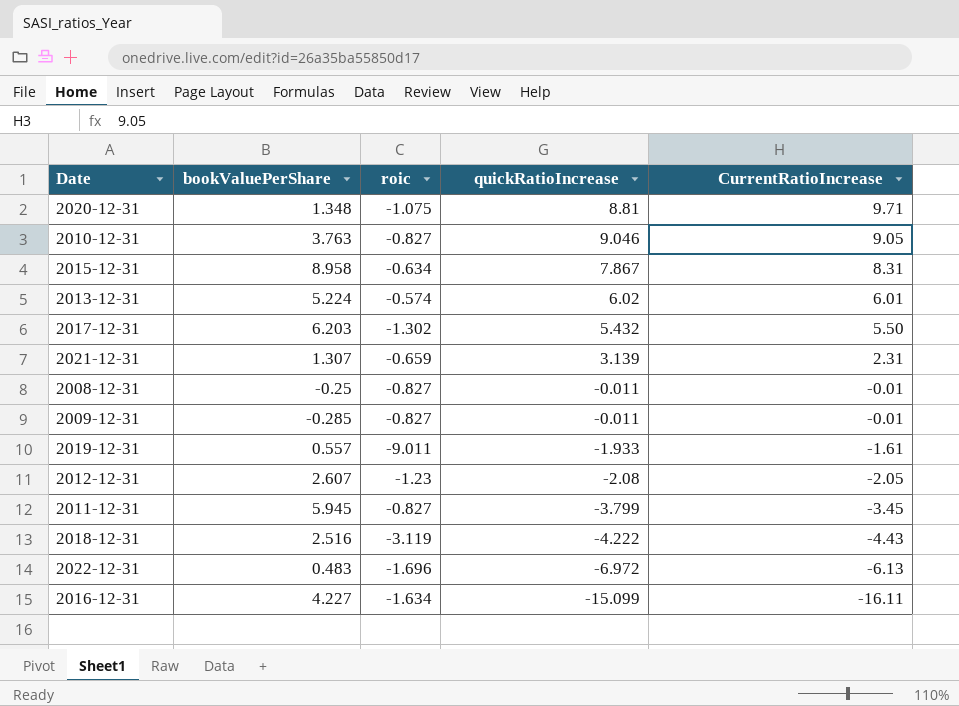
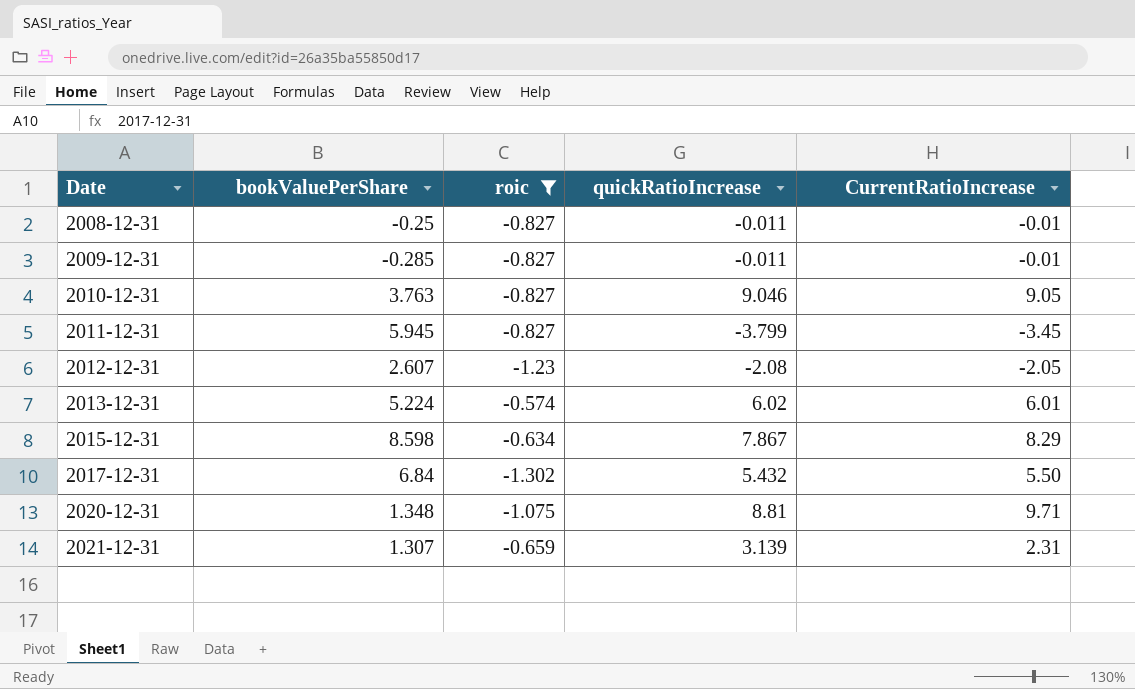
filter: none -> roic >= -1.302
row order: CurrentRatioIncrease descending -> Date ascending
2015-12-31 | bookValuePerShare: 8.958 -> 8.598
2015-12-31 | CurrentRatioIncrease: 8.31 -> 8.29
2017-12-31 | bookValuePerShare: 6.203 -> 6.84

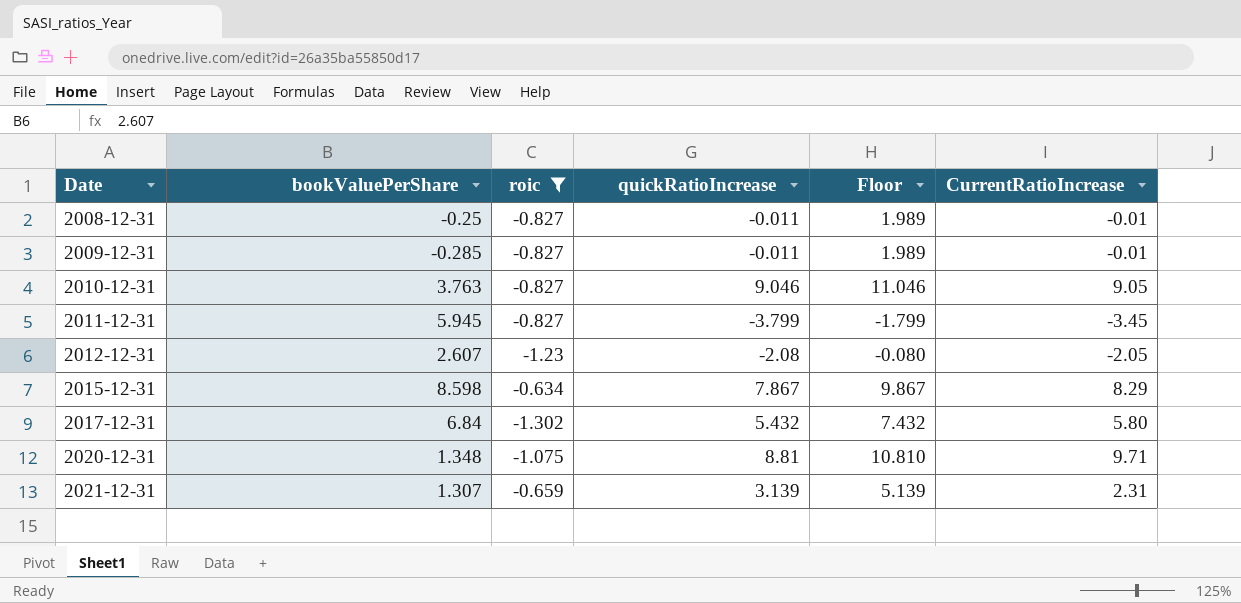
column Floor | formula: none -> [quickRatioIncrease] + 2
row 2013-12-31: 5.224 | -0.574 | 6.02 | 6.01 -> none
2017-12-31 | CurrentRatioIncrease: 5.50 -> 5.80

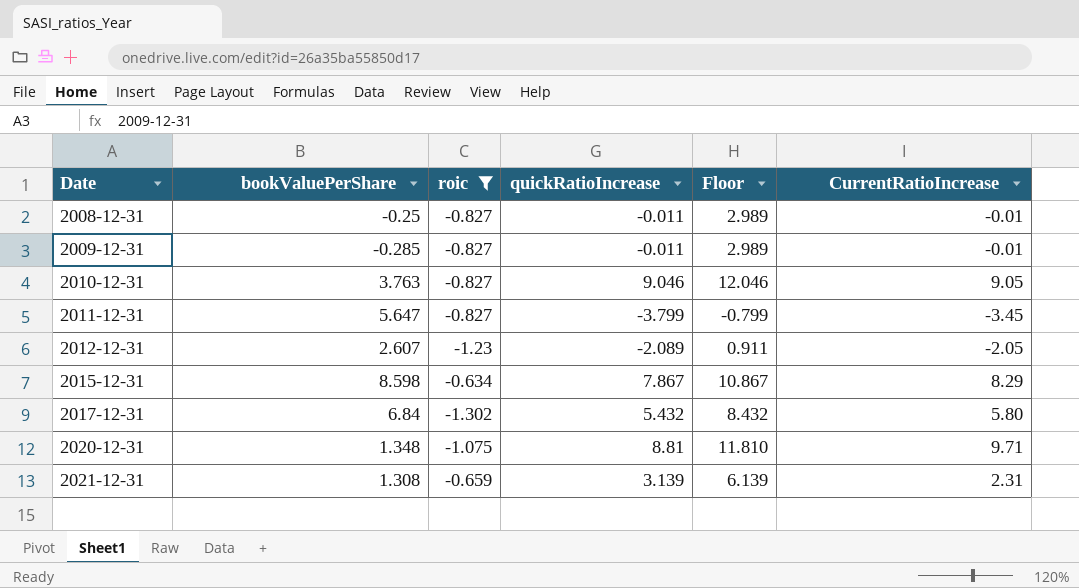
column Floor | formula: [quickRatioIncrease] + 2 -> [quickRatioIncrease] + 3
2011-12-31 | bookValuePerShare: 5.945 -> 5.647
2012-12-31 | quickRatioIncrease: -2.08 -> -2.089
2021-12-31 | bookValuePerShare: 1.307 -> 1.308

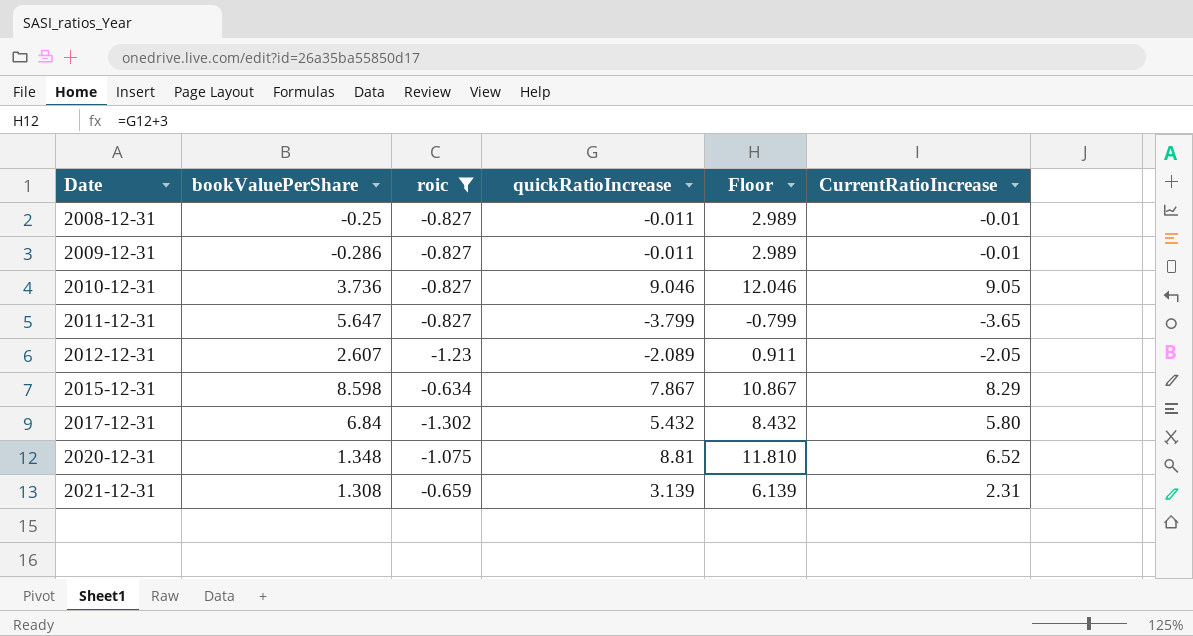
2009-12-31 | bookValuePerShare: -0.285 -> -0.286
2010-12-31 | bookValuePerShare: 3.763 -> 3.736
2011-12-31 | CurrentRatioIncrease: -3.45 -> -3.65
2020-12-31 | CurrentRatioIncrease: 9.71 -> 6.52

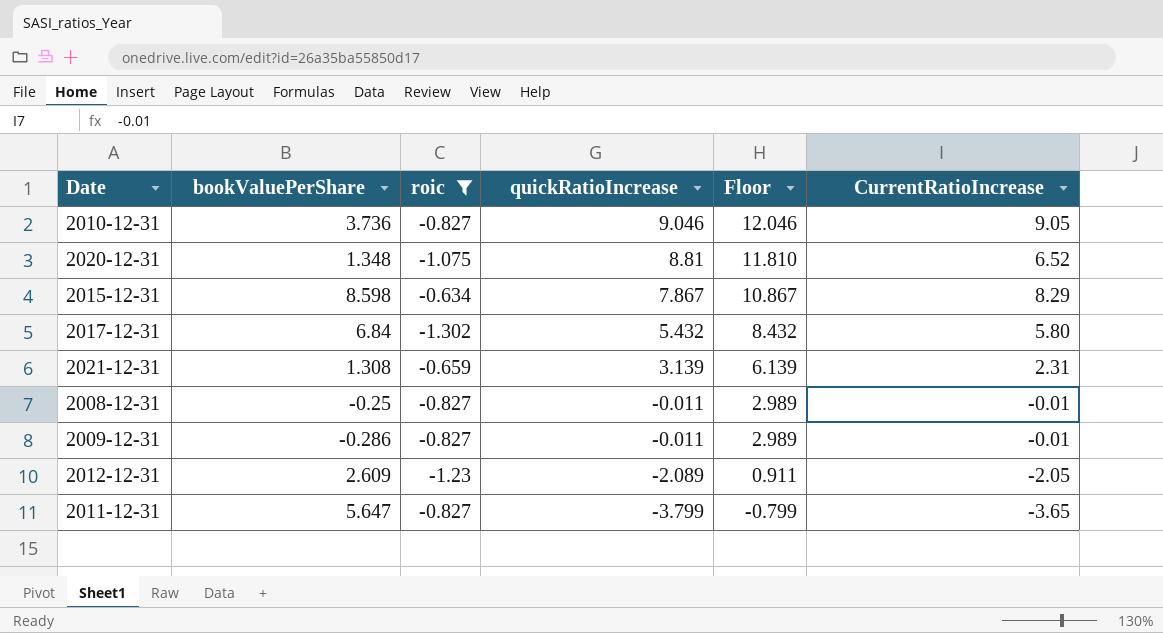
row order: Date ascending -> quickRatioIncrease descending
2012-12-31 | bookValuePerShare: 2.607 -> 2.609

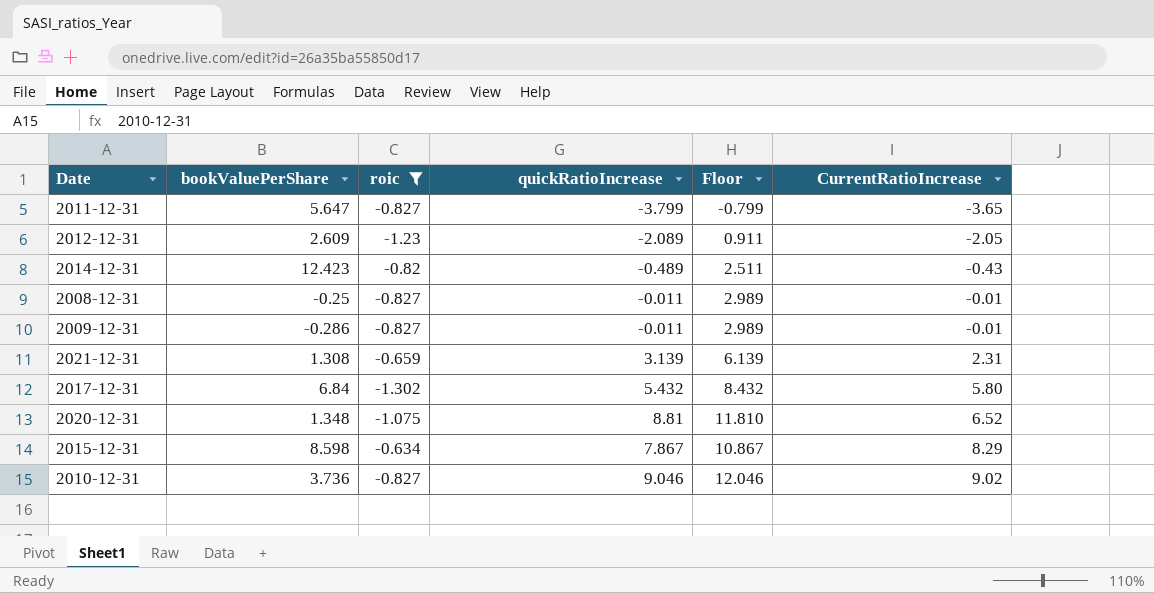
row order: quickRatioIncrease descending -> CurrentRatioIncrease ascending
row 2014-12-31: none -> 12.423 | -0.82 | -0.489 | 2.511 | -0.43
2010-12-31 | CurrentRatioIncrease: 9.05 -> 9.02

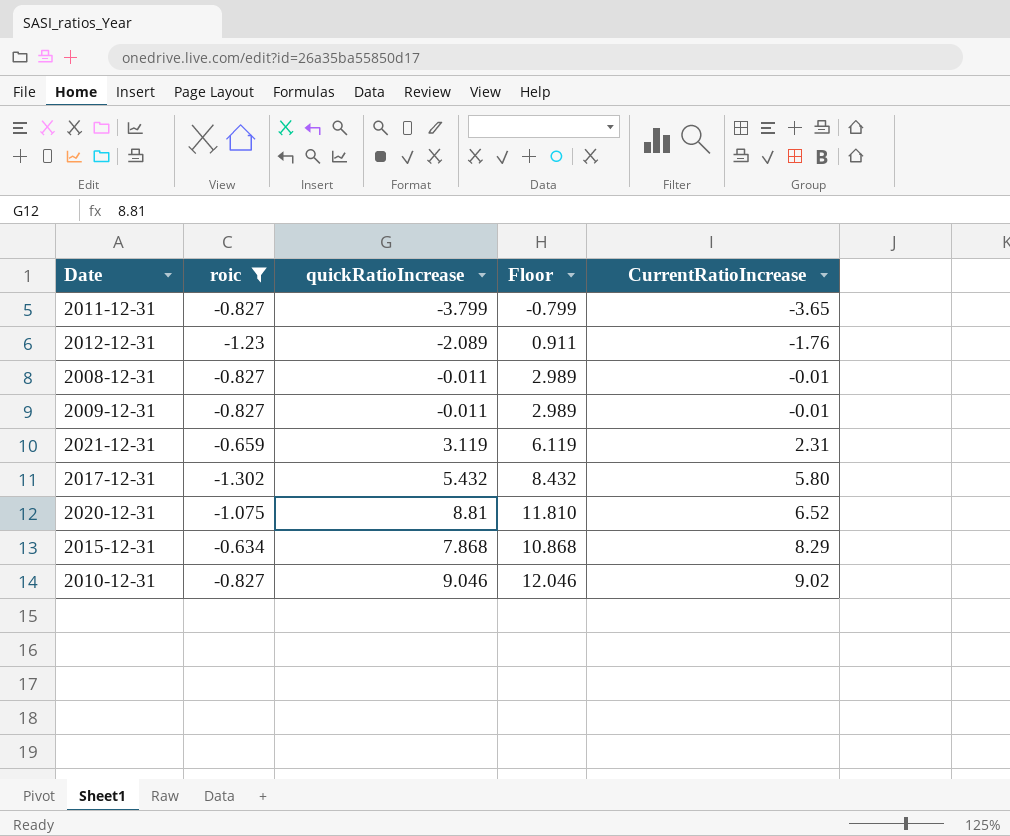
column bookValuePerShare | position: 2 -> none
row 2014-12-31: 12.423 | -0.82 | -0.489 | 2.511 | -0.43 -> none
2012-12-31 | CurrentRatioIncrease: -2.05 -> -1.76
2021-12-31 | quickRatioIncrease: 3.139 -> 3.119
2021-12-31 | Floor: 6.139 -> 6.119
2015-12-31 | quickRatioIncrease: 7.867 -> 7.868
2015-12-31 | Floor: 10.867 -> 10.868

